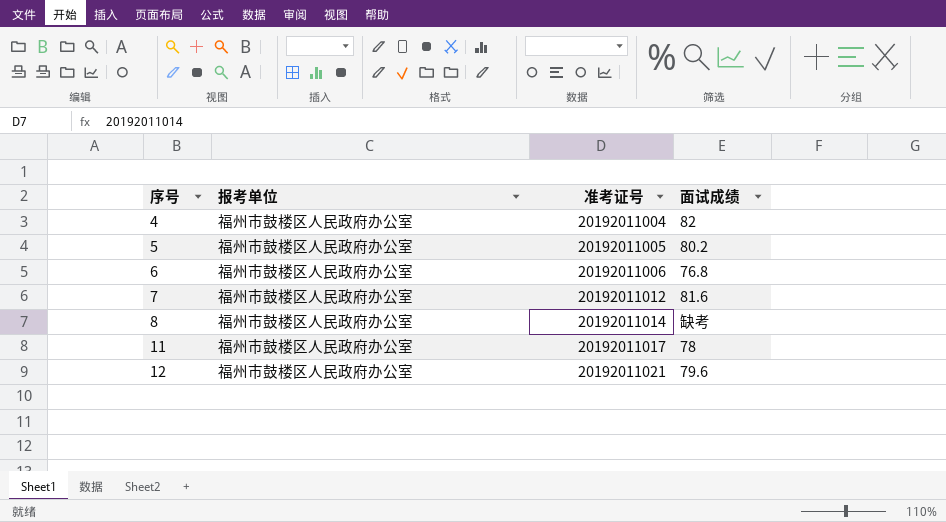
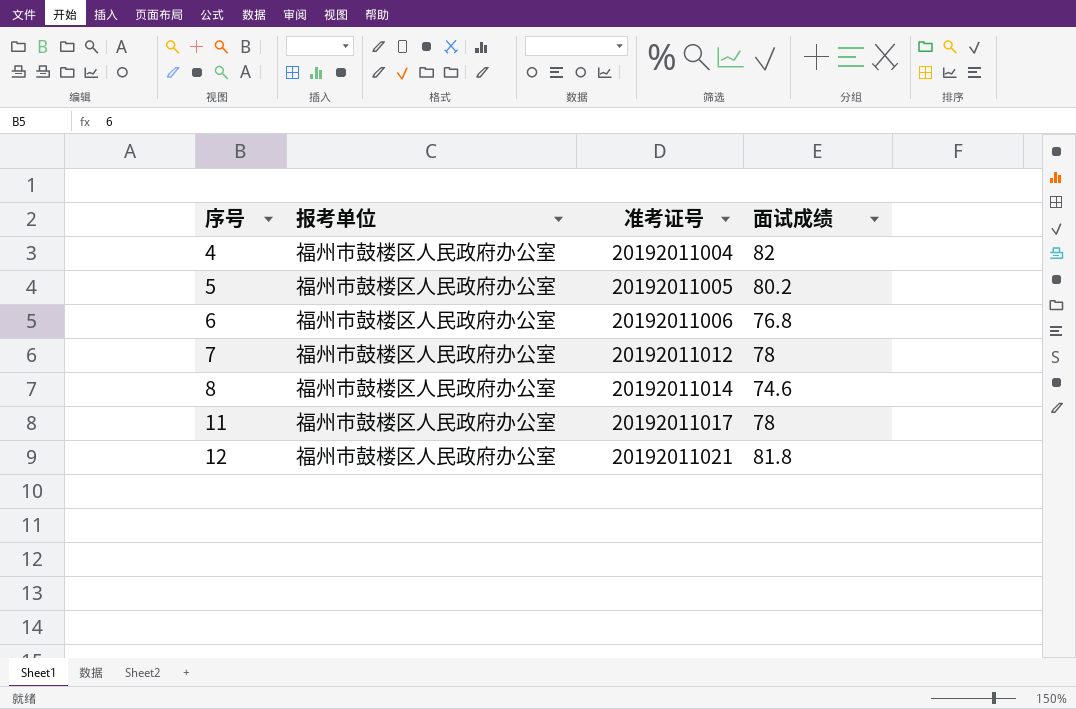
7 | 面试成绩: 81.6 -> 78
8 | 面试成绩: 缺考 -> 74.6
12 | 面试成绩: 79.6 -> 81.8

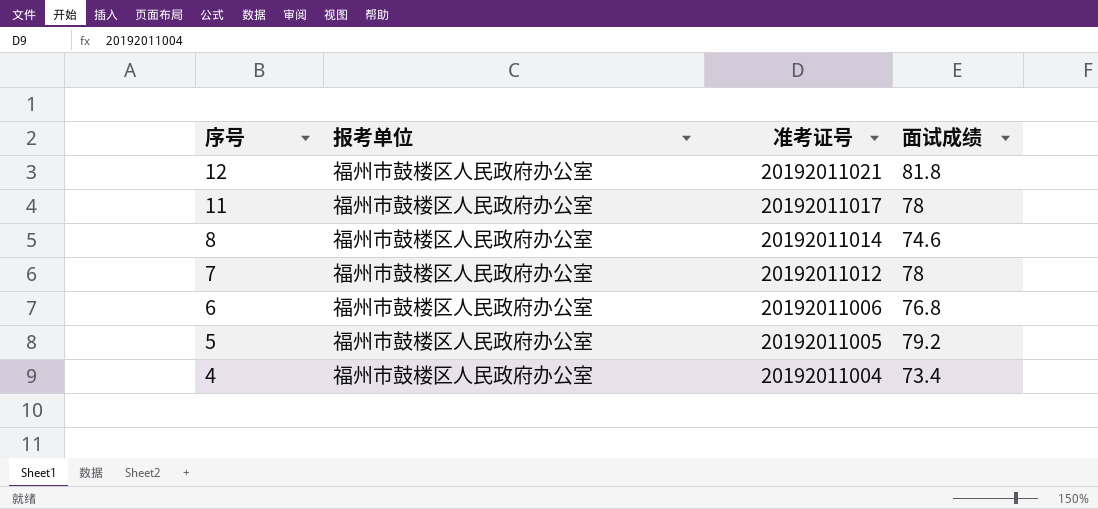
row order: 序号 ascending -> 序号 descending
5 | 面试成绩: 80.2 -> 79.2
4 | 面试成绩: 82 -> 73.4

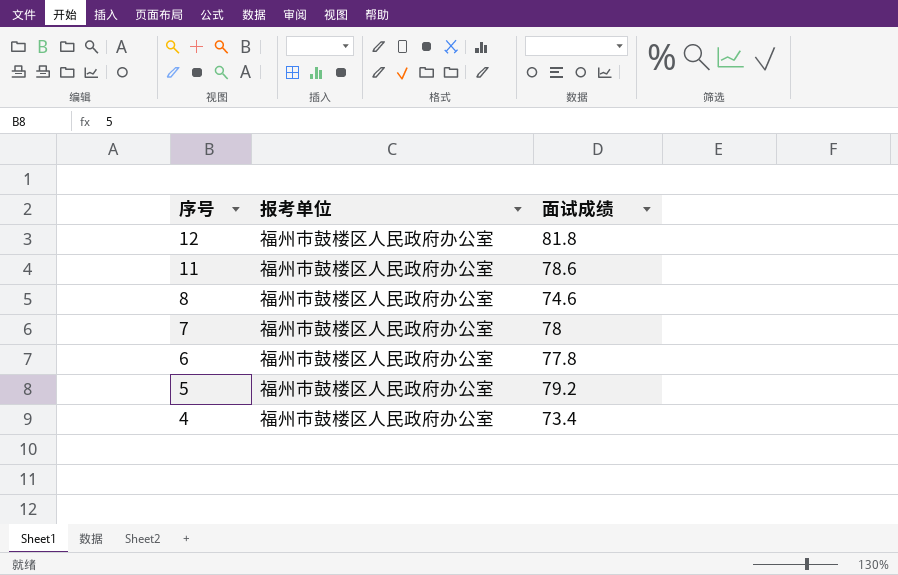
column 准考证号 | position: 3 -> none
11 | 面试成绩: 78 -> 78.6
6 | 面试成绩: 76.8 -> 77.8

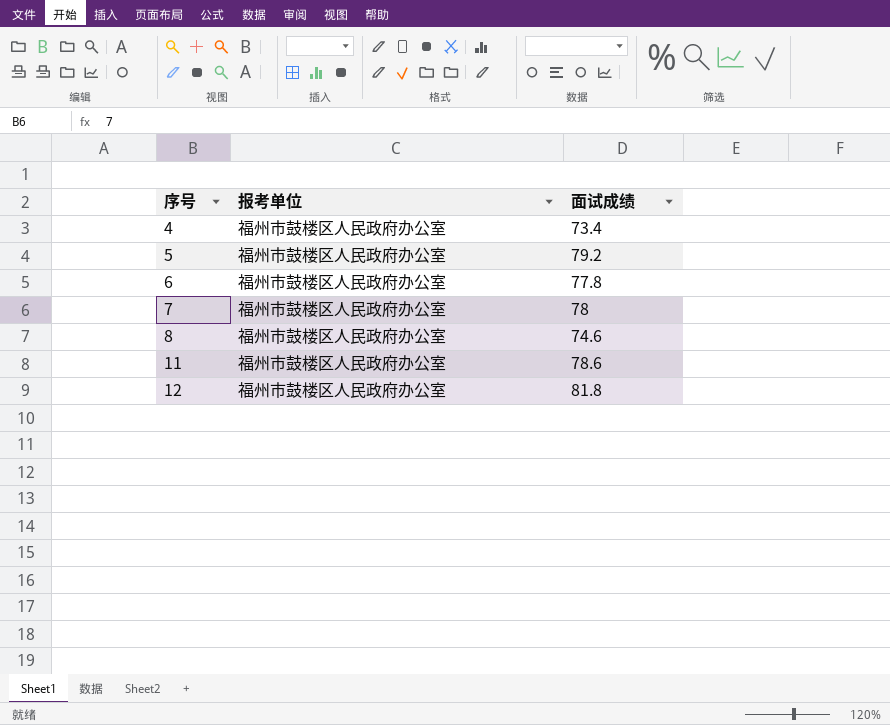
row order: 序号 descending -> 序号 ascending

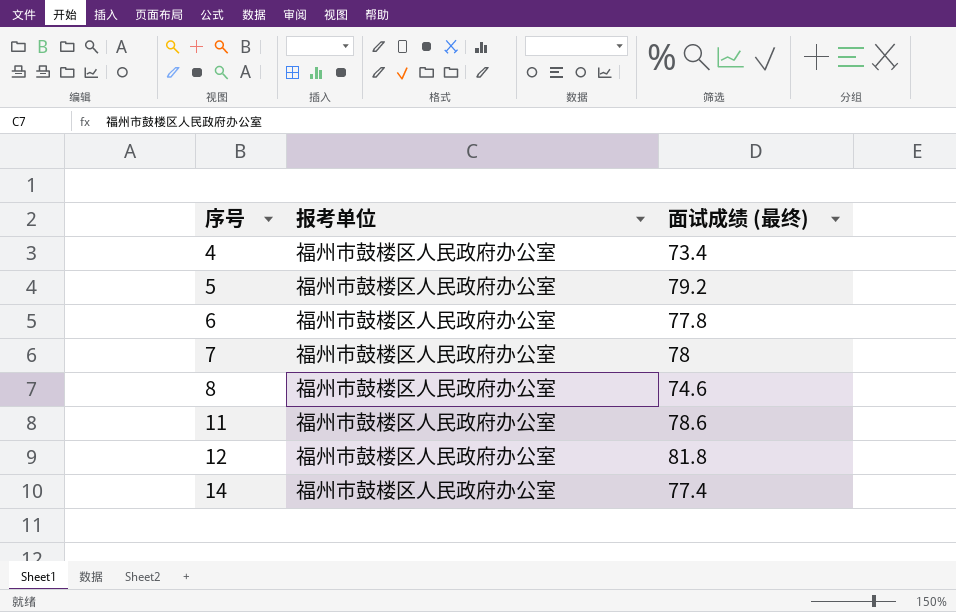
column name: 面试成绩 -> 面试成绩 (最终)
row 14: none -> 福州市鼓楼区人民政府办公室 | 77.4

